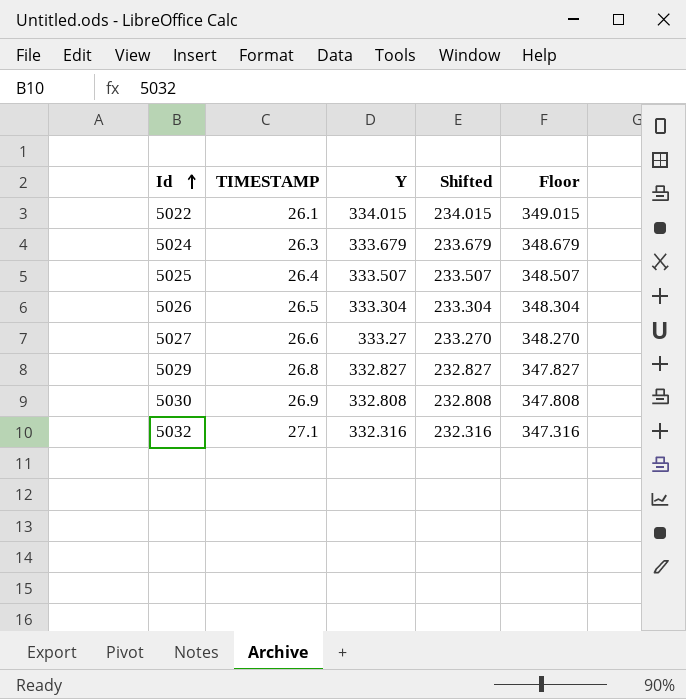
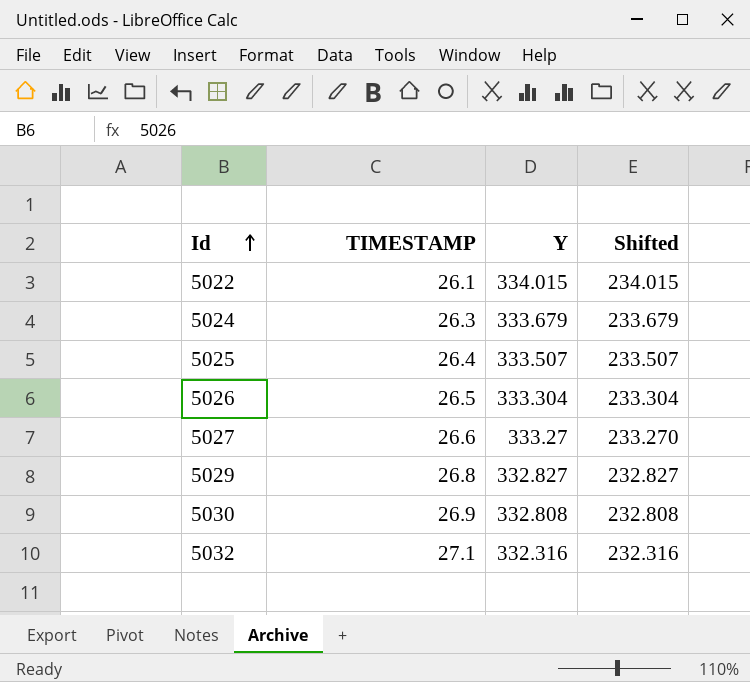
column Floor | formula: [Y] + 15 -> none

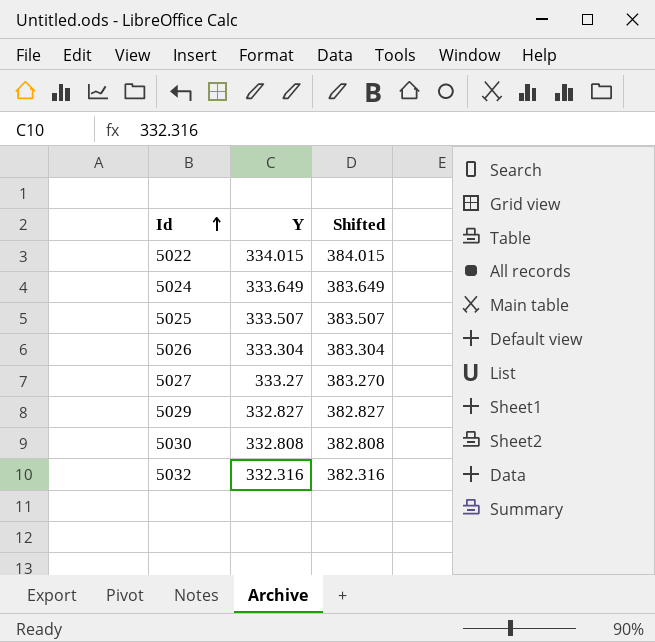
column TIMESTAMP | position: 2 -> none
column Shifted | formula: [Y] - 100 -> [Y] + 50
5024 | Y: 333.679 -> 333.649

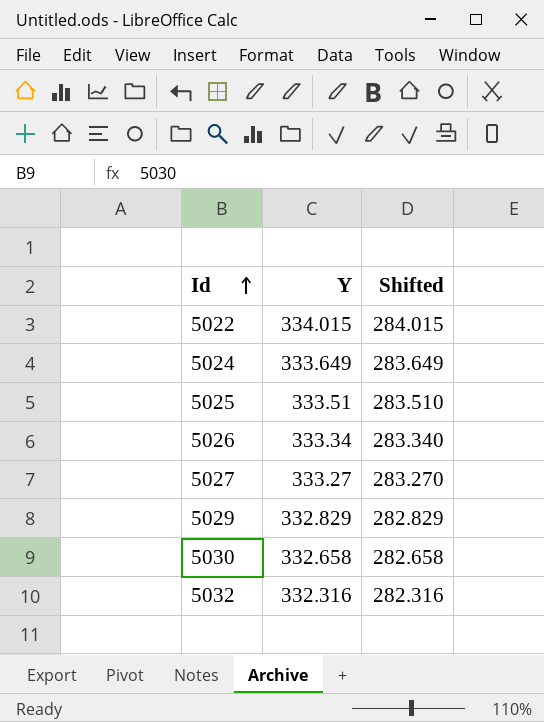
column Shifted | formula: [Y] + 50 -> [Y] - 50
5025 | Y: 333.507 -> 333.51
5026 | Y: 333.304 -> 333.34
5029 | Y: 332.827 -> 332.829
5030 | Y: 332.808 -> 332.658

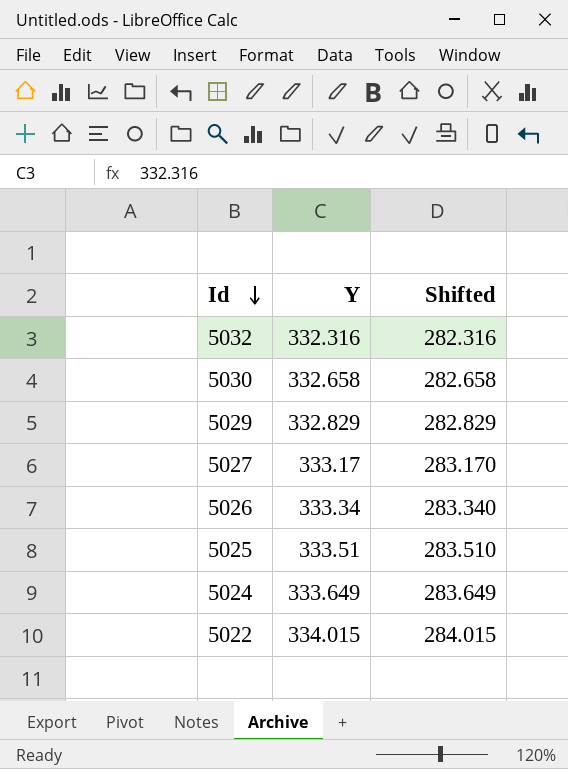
row order: Id ascending -> Id descending
5027 | Y: 333.27 -> 333.17
5027 | Shifted: 283.270 -> 283.170

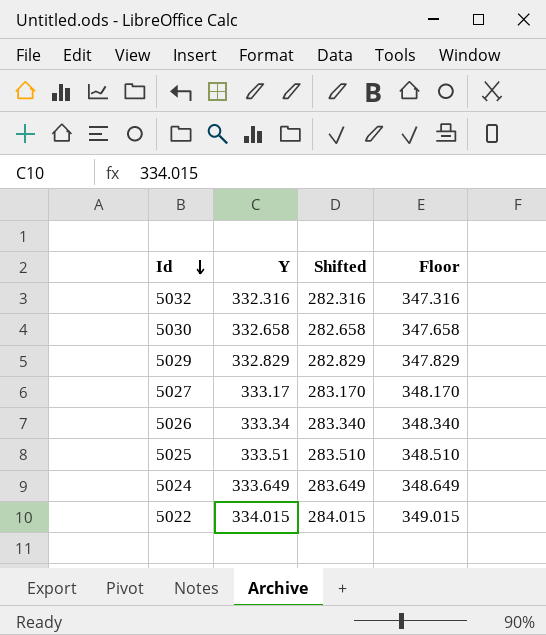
column Floor | formula: none -> [Y] + 15

